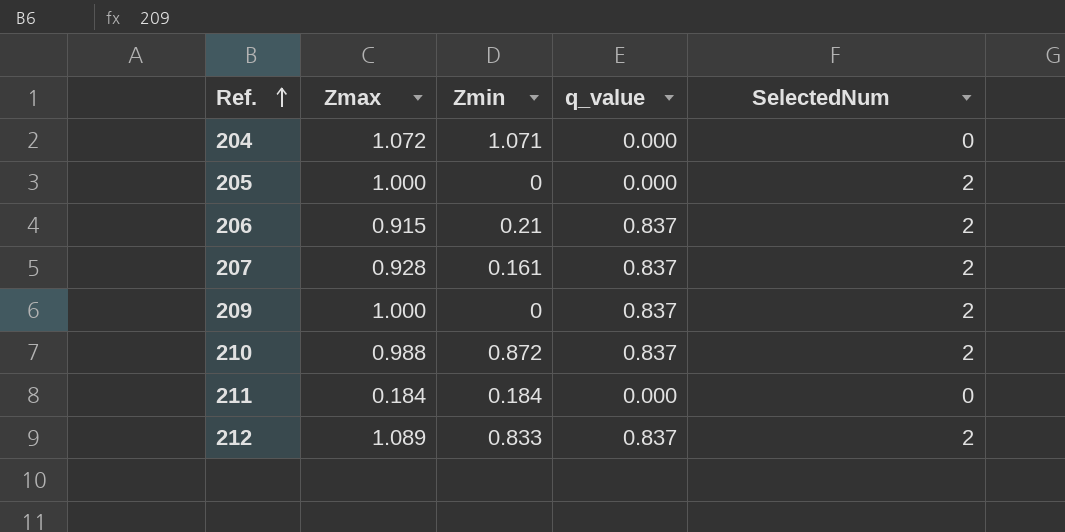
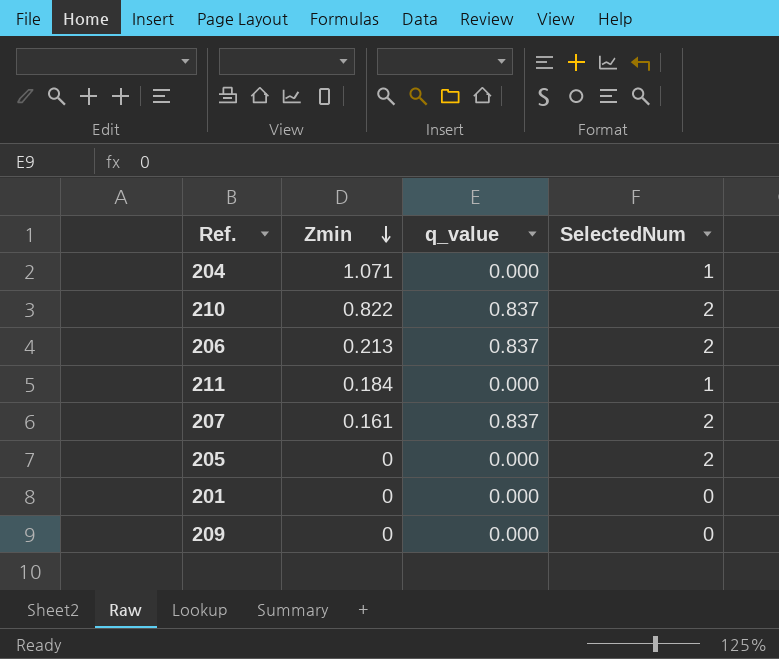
row order: Ref. ascending -> Zmin descending
column Zmax | position: 2 -> none
row 212: 1.089 | 0.833 | 0.837 | 2 -> none
204 | SelectedNum: 0 -> 1
210 | Zmin: 0.872 -> 0.822
206 | Zmin: 0.21 -> 0.213
211 | SelectedNum: 0 -> 1
row 201: none -> 0 | 0.000 | 0
209 | q_value: 0.837 -> 0.000
209 | SelectedNum: 2 -> 0

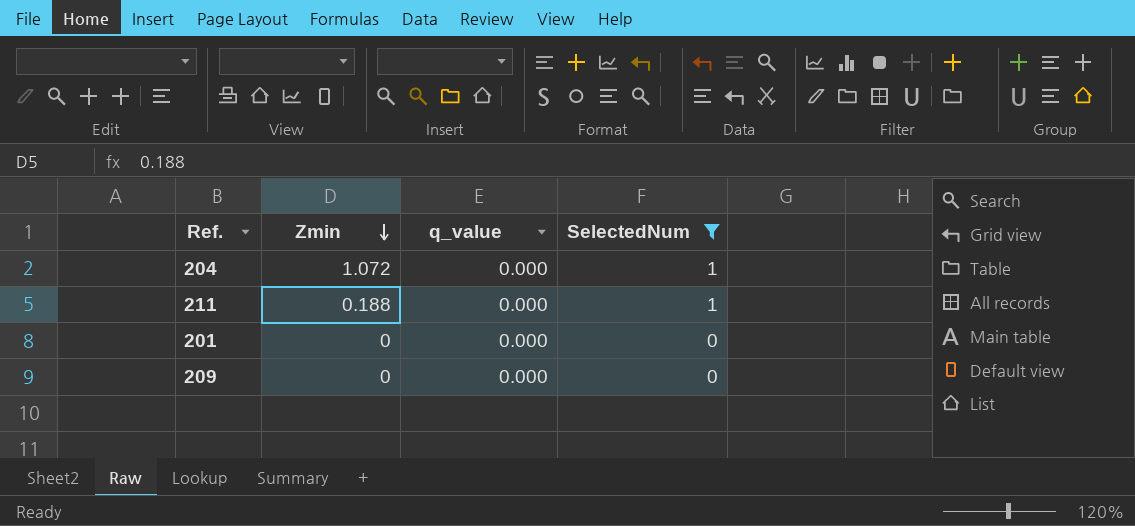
filter: none -> SelectedNum != 2
204 | Zmin: 1.071 -> 1.072
211 | Zmin: 0.184 -> 0.188

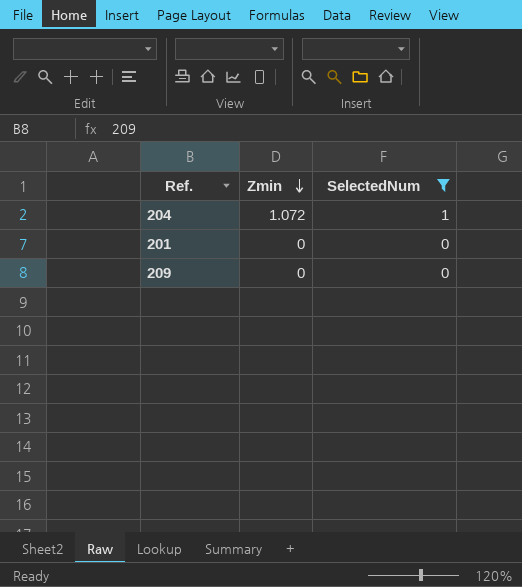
column q_value | position: 3 -> none
row 211: 0.188 | 0.000 | 1 -> none

